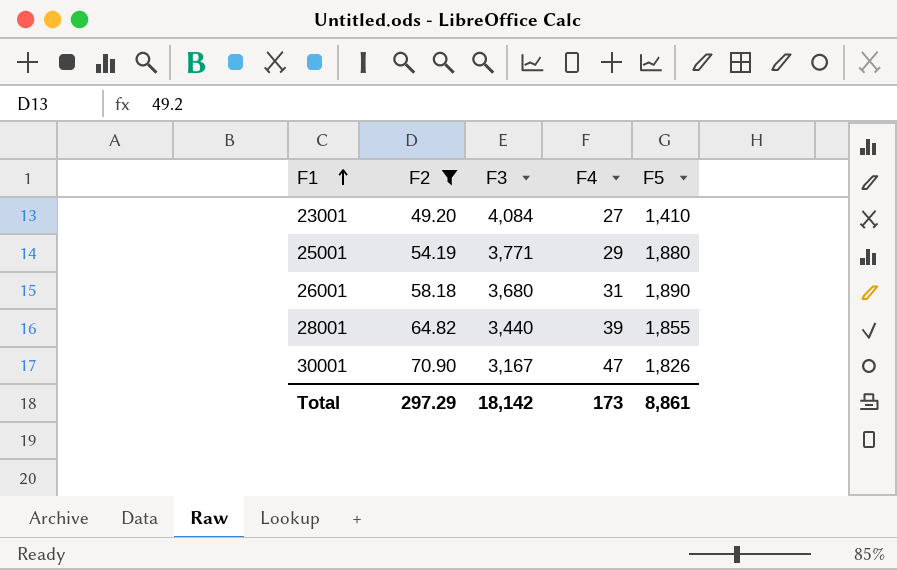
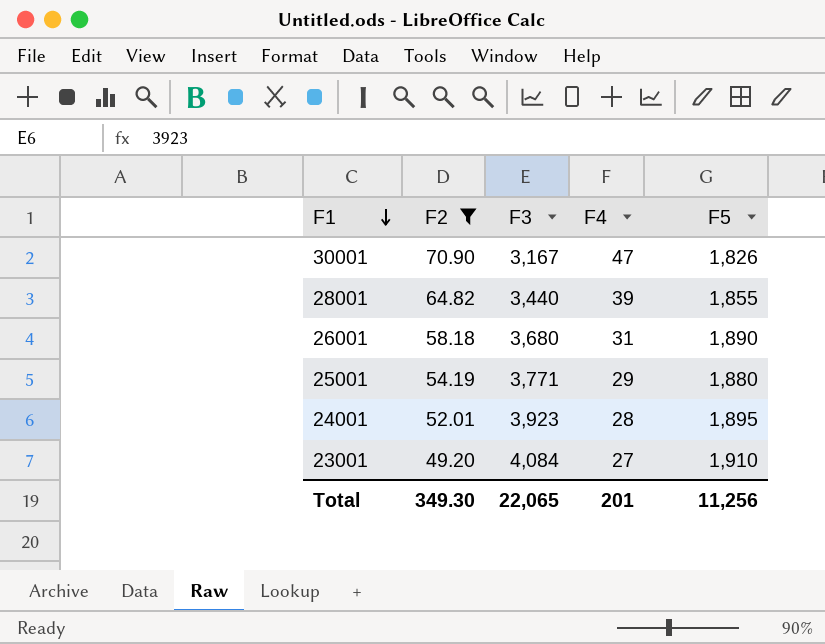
row order: F1 ascending -> F1 descending
row 24001: none -> 52.01 | 3,923 | 28 | 1,895
23001 | F5: 1,410 -> 1,910
Total | F2: 297.29 -> 349.30
Total | F3: 18,142 -> 22,065
Total | F4: 173 -> 201
Total | F5: 8,861 -> 11,256

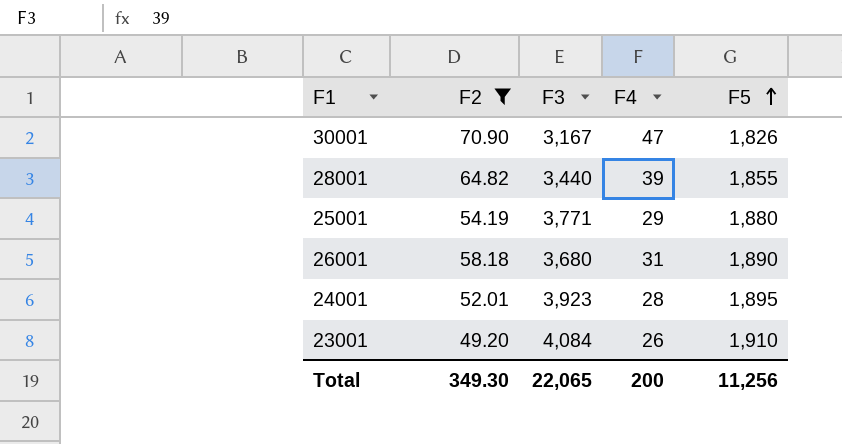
row order: F1 descending -> F5 ascending
23001 | F4: 27 -> 26
Total | F4: 201 -> 200

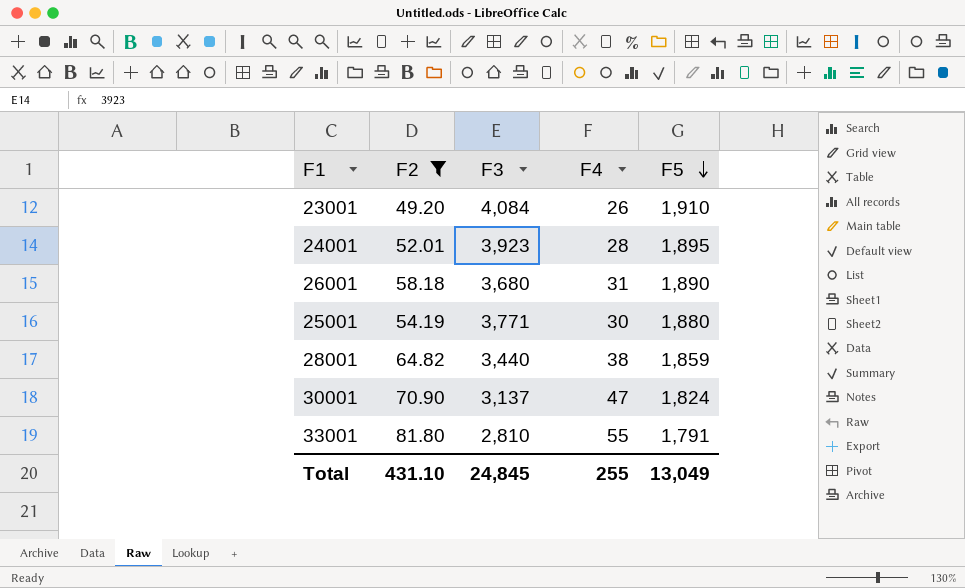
row order: F5 ascending -> F5 descending
25001 | F4: 29 -> 30
28001 | F4: 39 -> 38
28001 | F5: 1,855 -> 1,859
30001 | F3: 3,167 -> 3,137
30001 | F5: 1,826 -> 1,824
row 33001: none -> 81.80 | 2,810 | 55 | 1,791
Total | F2: 349.30 -> 431.10
Total | F3: 22,065 -> 24,845
Total | F4: 200 -> 255
Total | F5: 11,256 -> 13,049

